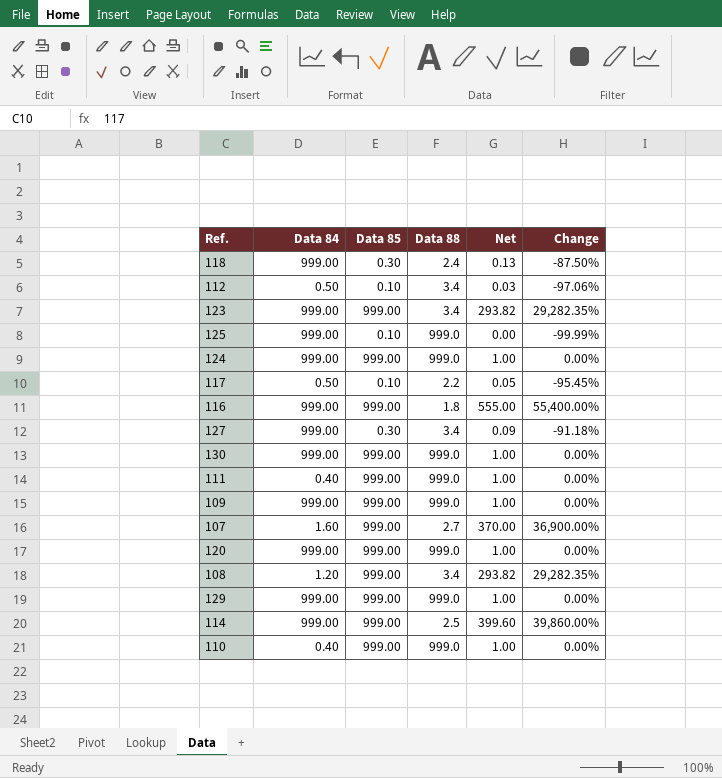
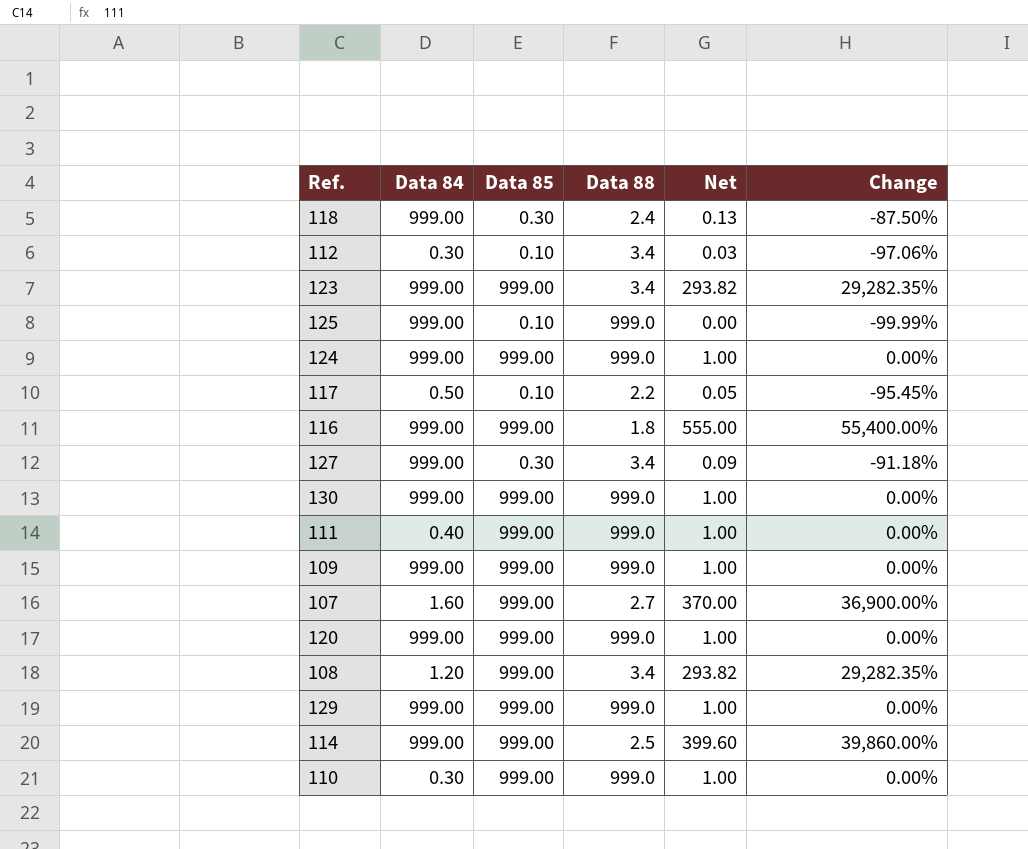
112 | Data 84: 0.50 -> 0.30
110 | Data 84: 0.40 -> 0.30

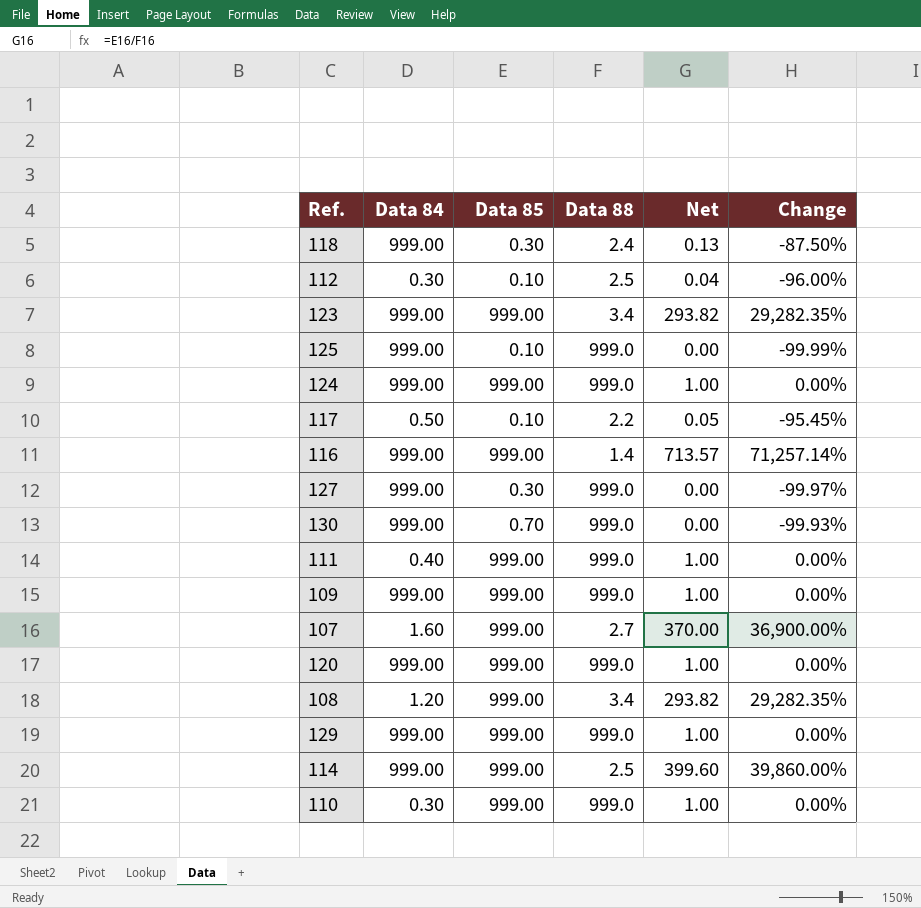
112 | Data 88: 3.4 -> 2.5
112 | Net: 0.03 -> 0.04
112 | Change: -97.06% -> -96.00%
116 | Data 88: 1.8 -> 1.4
116 | Net: 555.00 -> 713.57
116 | Change: 55,400.00% -> 71,257.14%
127 | Data 88: 3.4 -> 999.0
127 | Net: 0.09 -> 0.00
127 | Change: -91.18% -> -99.97%
130 | Data 85: 999.00 -> 0.70
130 | Net: 1.00 -> 0.00
130 | Change: 0.00% -> -99.93%

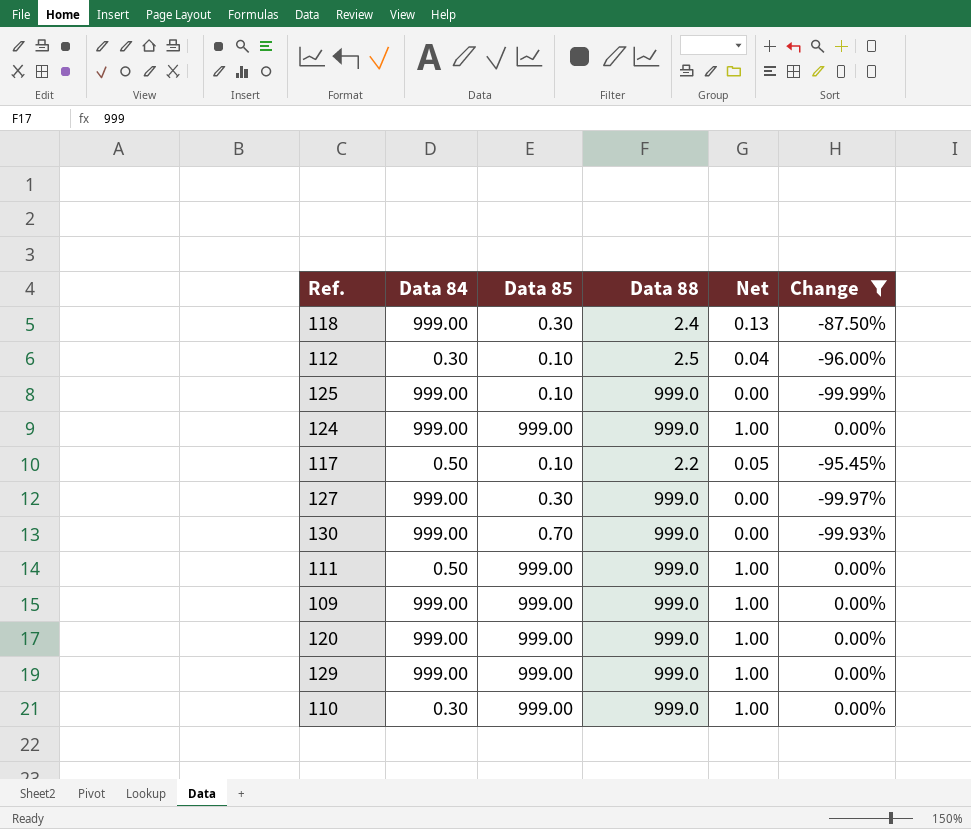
filter: none -> Change <= 0.00%
111 | Data 84: 0.40 -> 0.50

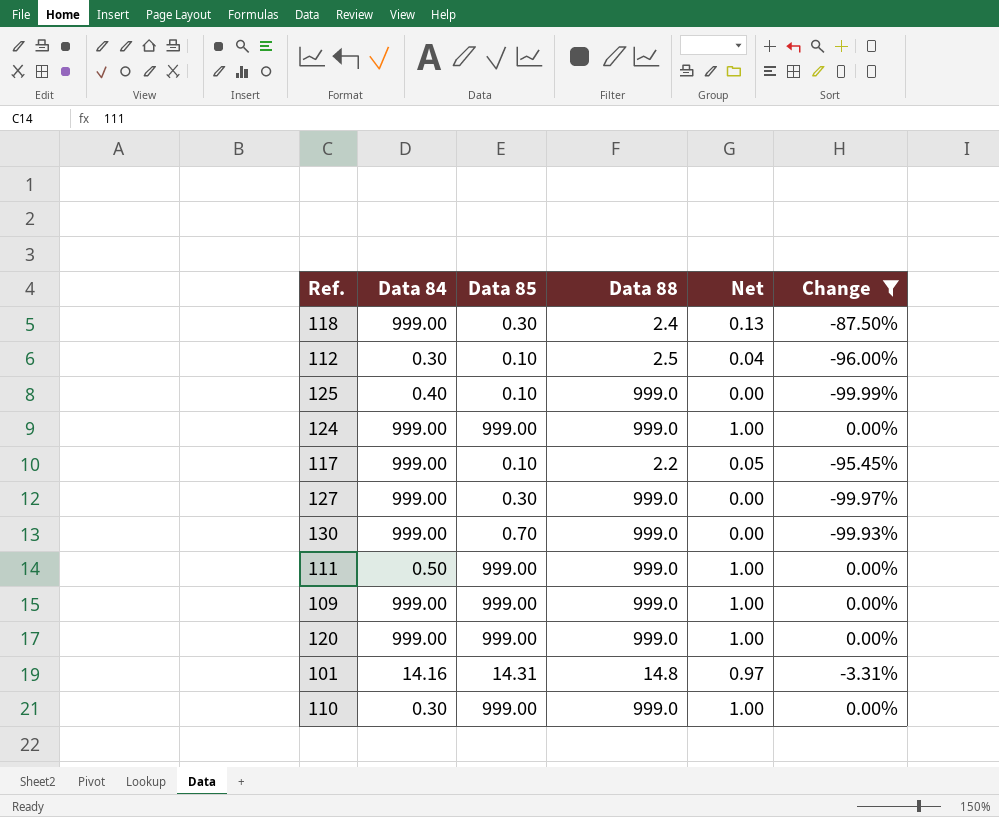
row 129: 999.00 | 999.00 | 999.0 | 1.00 | 0.00% -> none
125 | Data 84: 999.00 -> 0.40
117 | Data 84: 0.50 -> 999.00
row 101: none -> 14.16 | 14.31 | 14.8 | 0.97 | -3.31%

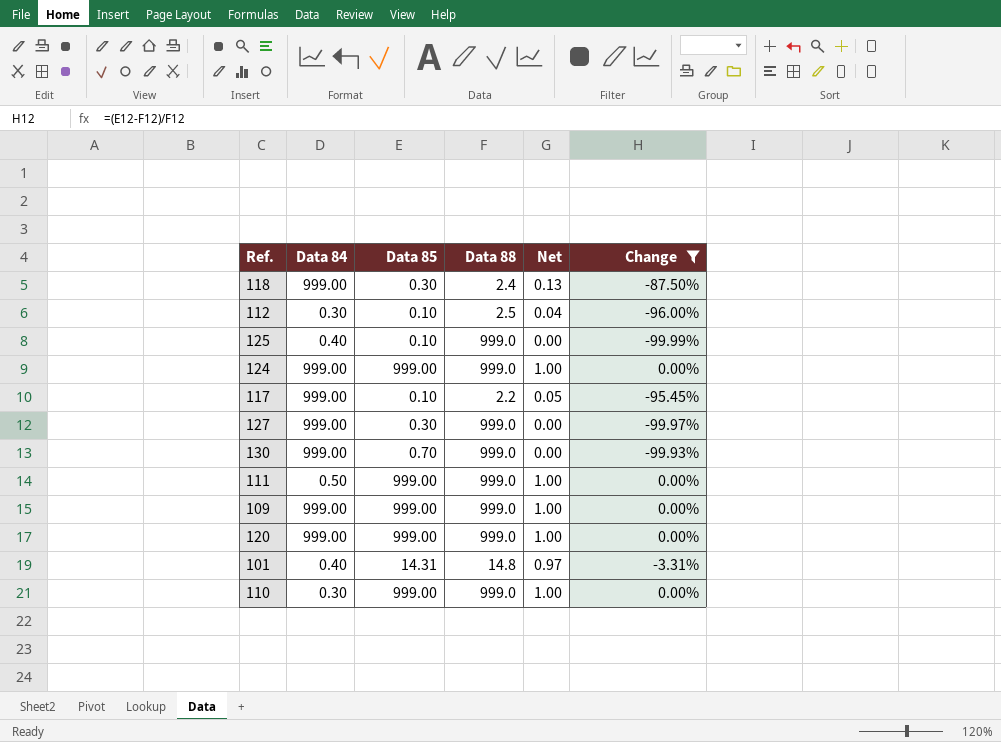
101 | Data 84: 14.16 -> 0.40

